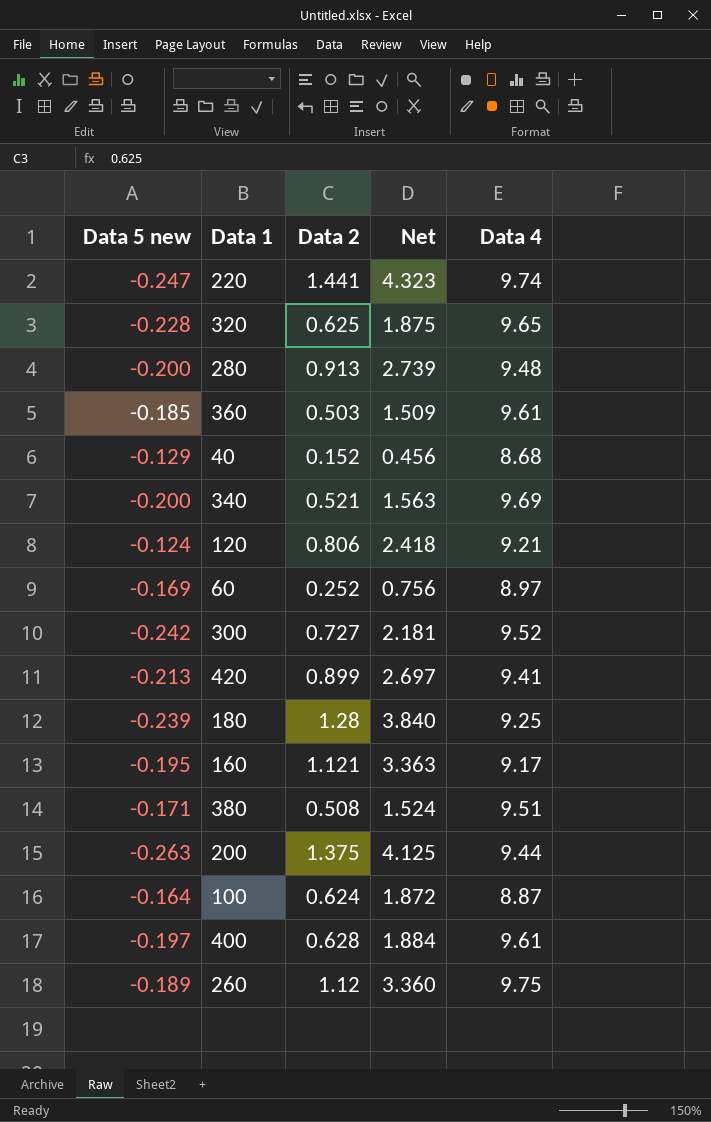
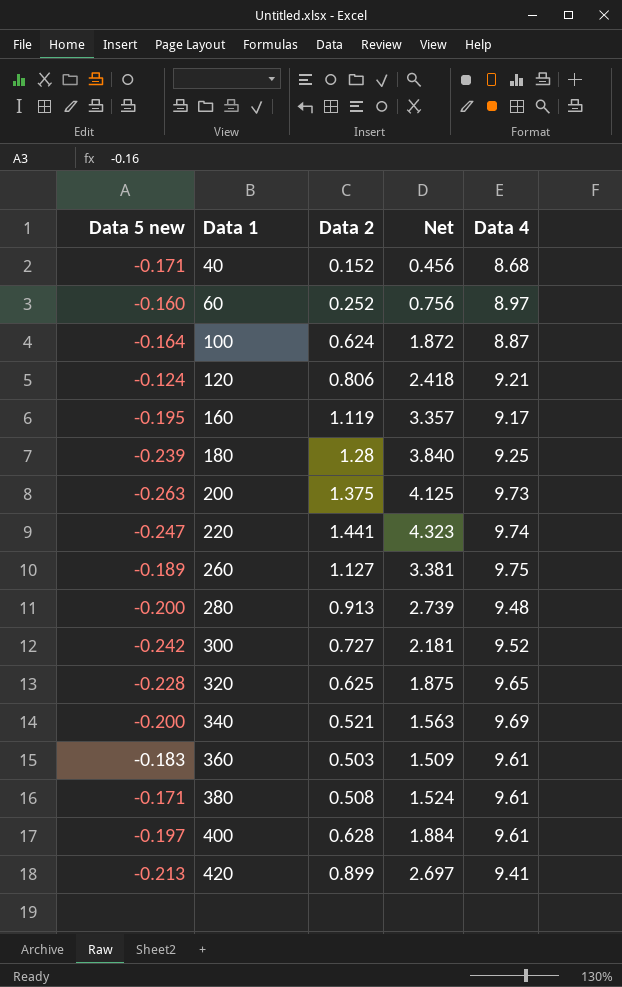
row order: none -> Data 1 ascending
40 | Data 5 new: -0.129 -> -0.171
60 | Data 5 new: -0.169 -> -0.160
160 | Data 2: 1.121 -> 1.119
160 | Net: 3.363 -> 3.357
200 | Data 4: 9.44 -> 9.73
260 | Data 2: 1.12 -> 1.127
260 | Net: 3.360 -> 3.381
360 | Data 5 new: -0.185 -> -0.183
380 | Data 4: 9.51 -> 9.61

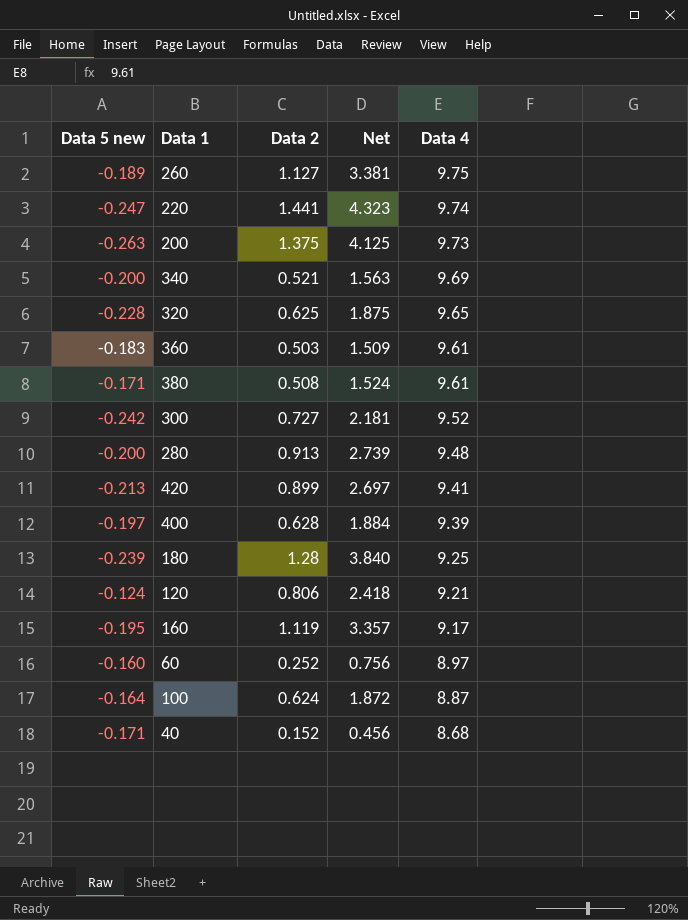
row order: Data 1 ascending -> Data 4 descending
400 | Data 4: 9.61 -> 9.39

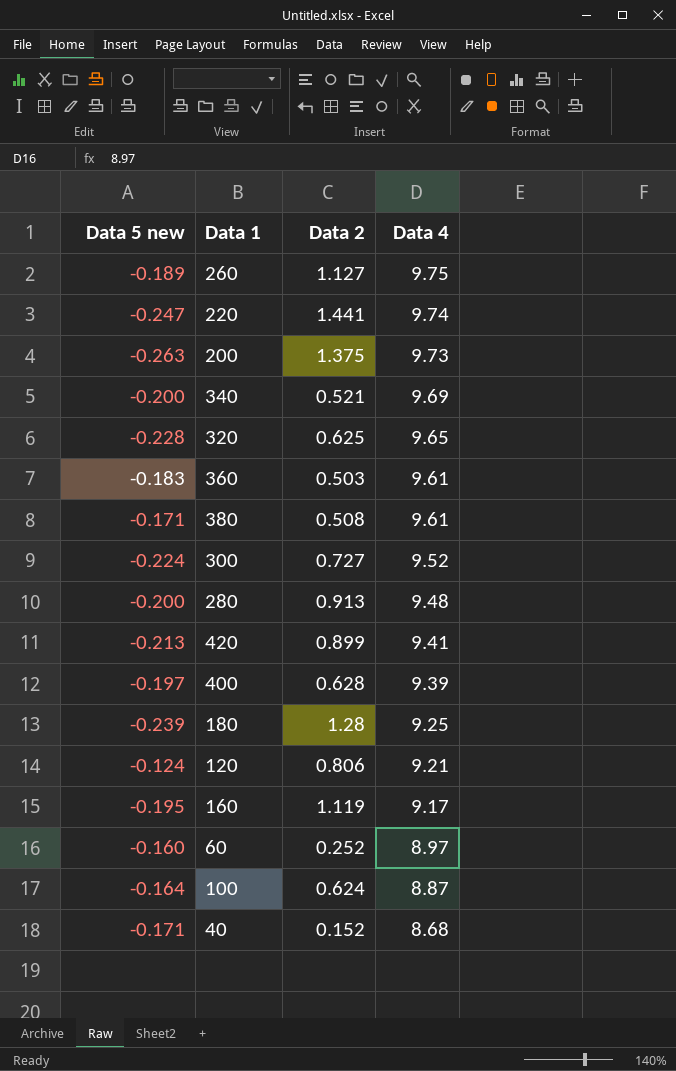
column Net | formula: [Data 2] * 3 -> none
300 | Data 5 new: -0.242 -> -0.224

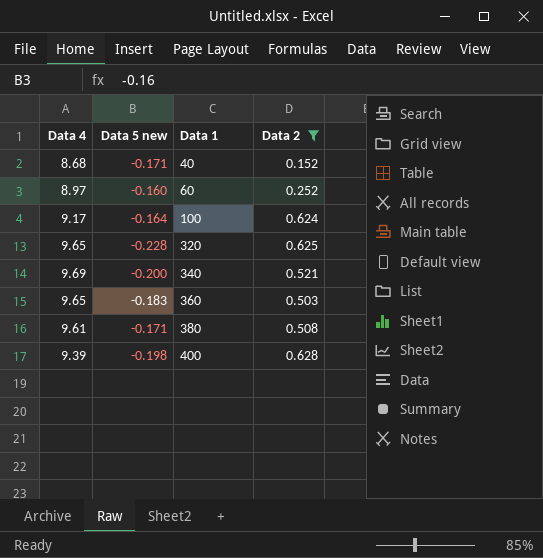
filter: none -> Data 2 <= 0.628
row order: Data 4 descending -> Data 1 ascending
column Data 4 | position: 4 -> 1
100 | Data 4: 8.87 -> 9.17
360 | Data 4: 9.61 -> 9.65
400 | Data 5 new: -0.197 -> -0.198

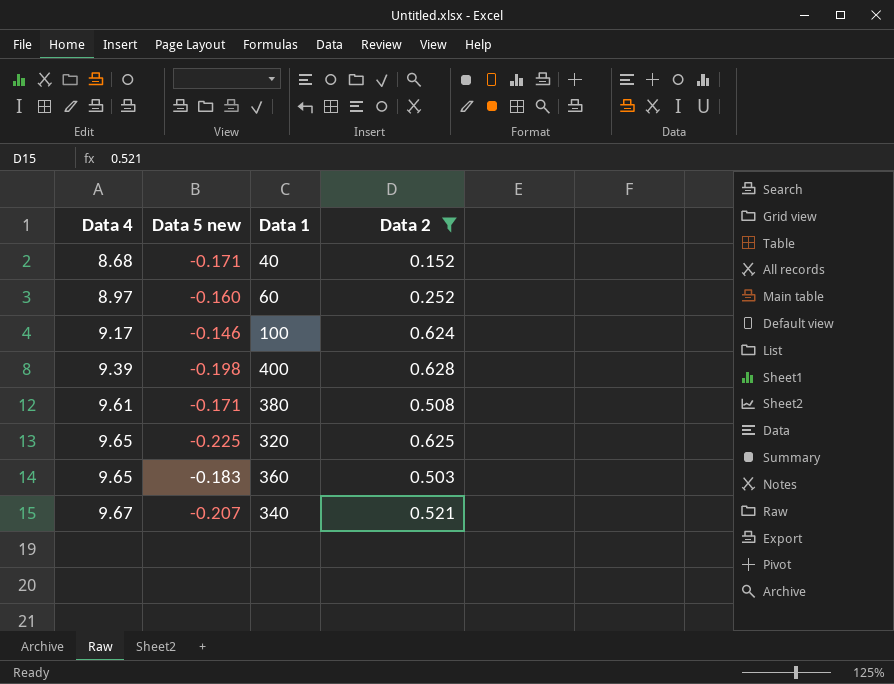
row order: Data 1 ascending -> Data 4 ascending
100 | Data 5 new: -0.164 -> -0.146
320 | Data 5 new: -0.228 -> -0.225
340 | Data 4: 9.69 -> 9.67
340 | Data 5 new: -0.200 -> -0.207

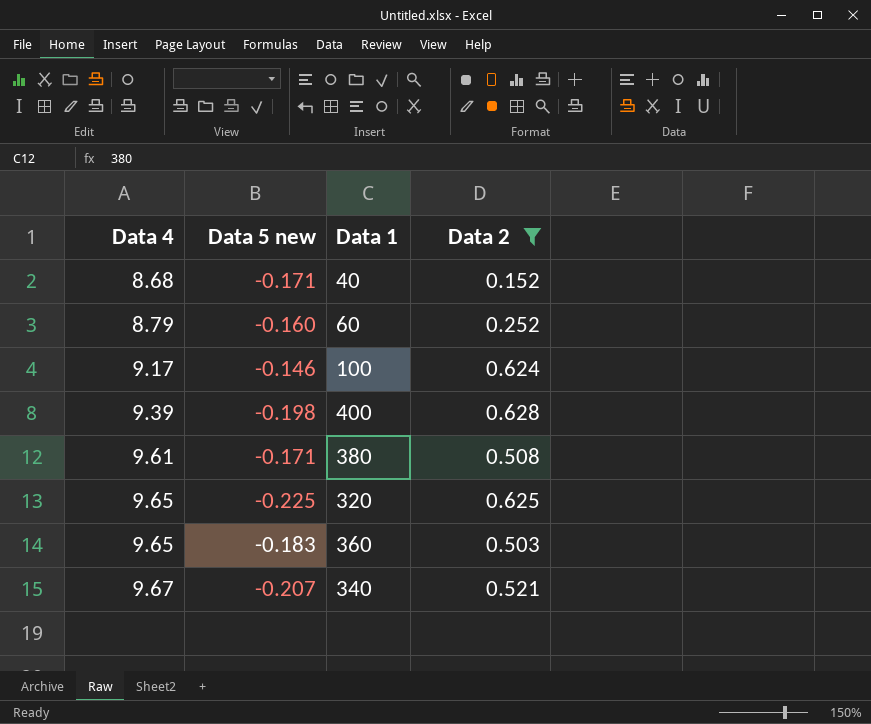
60 | Data 4: 8.97 -> 8.79

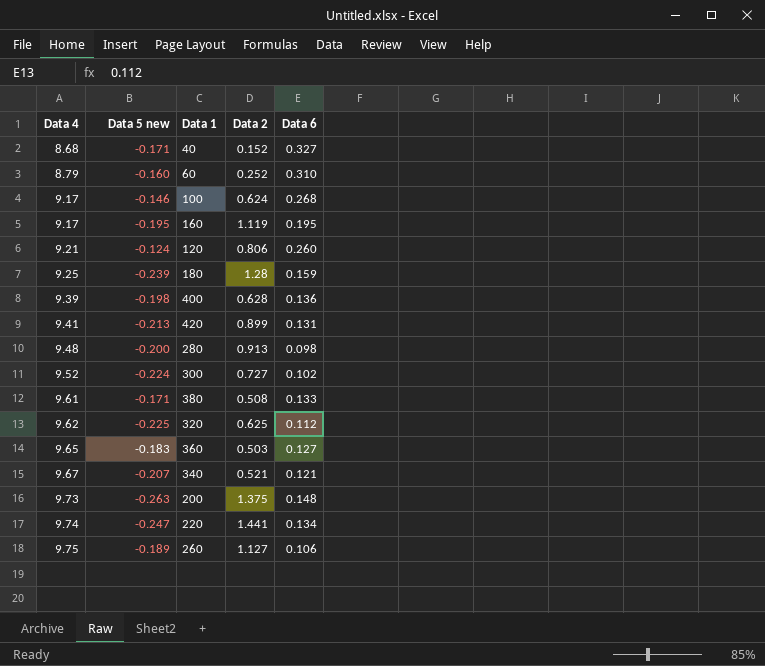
filter: Data 2 <= 0.628 -> none
column Data 6 | position: none -> 5
320 | Data 4: 9.65 -> 9.62

